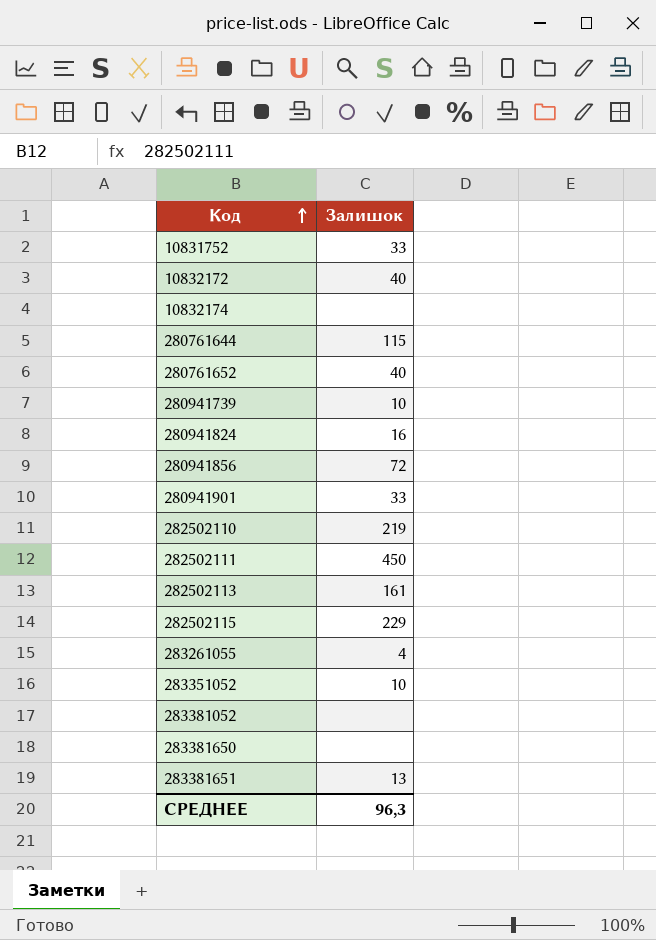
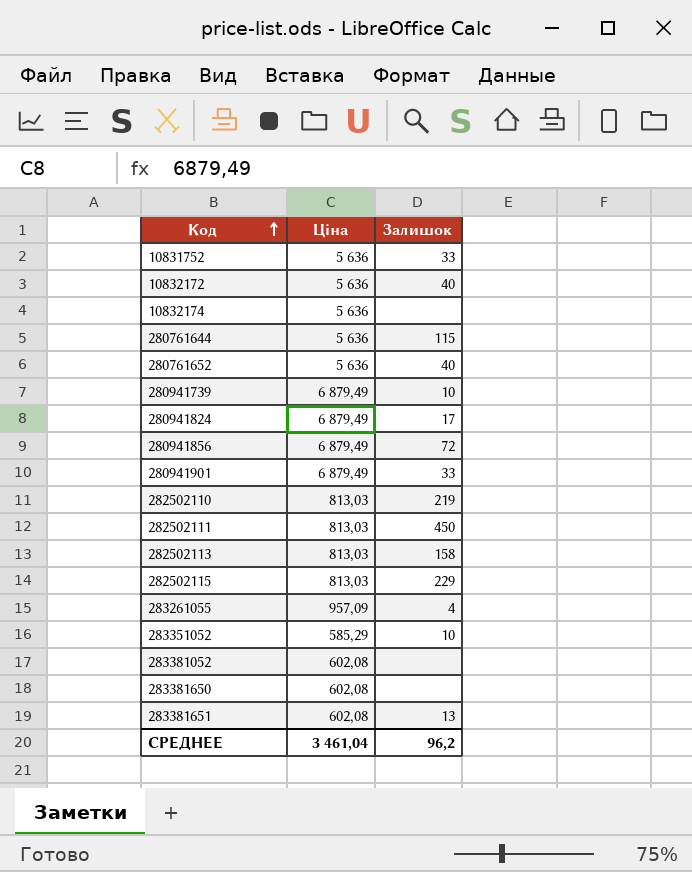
column Ціна | position: none -> 2
280941824 | Залишок: 16 -> 17
282502113 | Залишок: 161 -> 158
СРЕДНЕЕ | Залишок: 96,3 -> 96,2

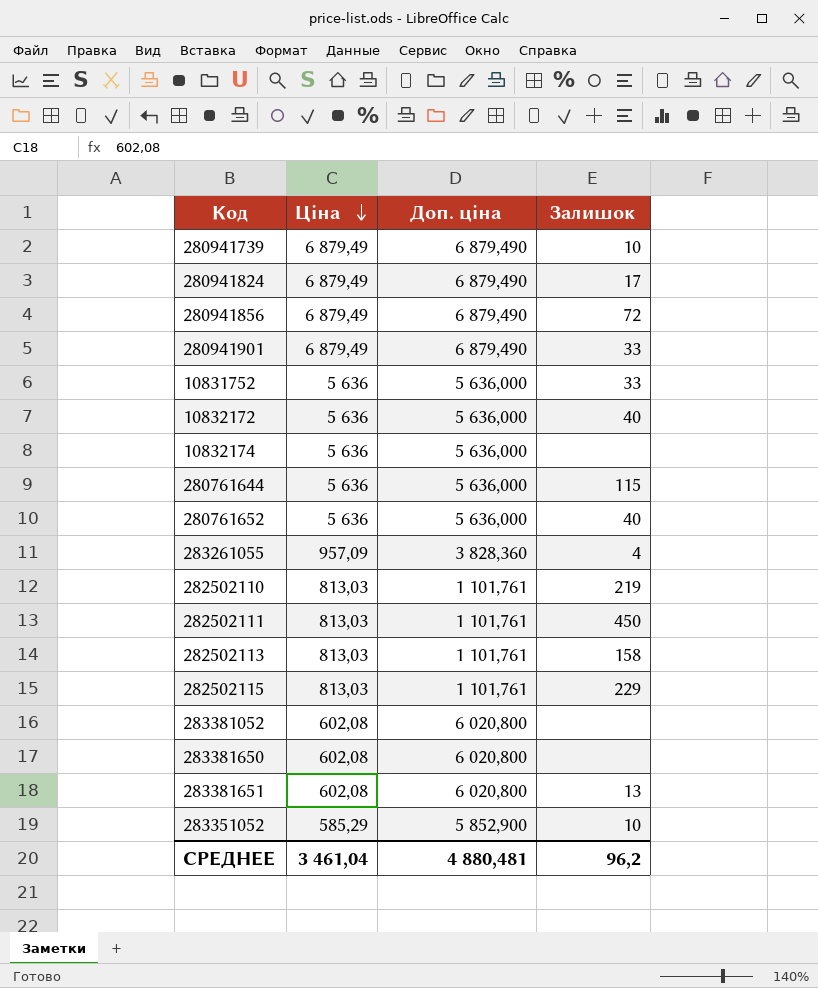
row order: Код ascending -> Ціна descending
column Доп. ціна | position: none -> 3

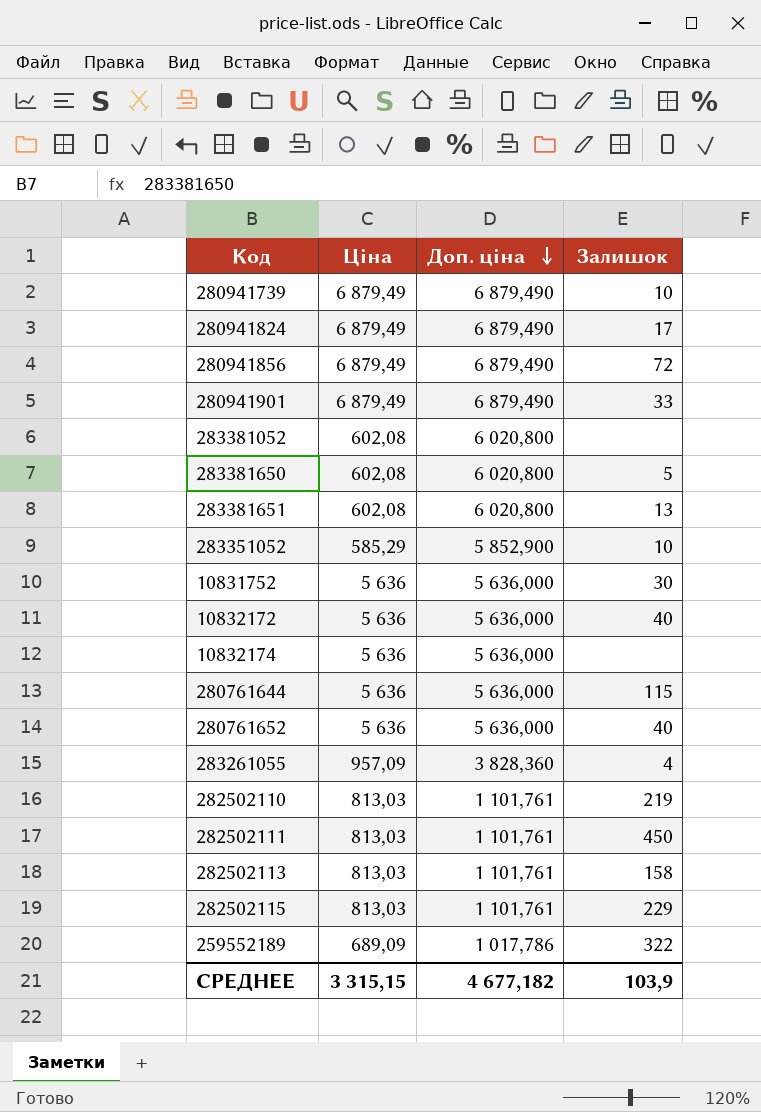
row order: Ціна descending -> Доп. ціна descending
283381650 | Залишок: none -> 5
10831752 | Залишок: 33 -> 30
row 259552189: none -> 689,09 | 1 017,786 | 322
СРЕДНЕЕ | Ціна: 3 461,04 -> 3 315,15
СРЕДНЕЕ | Доп. ціна: 4 880,481 -> 4 677,182
СРЕДНЕЕ | Залишок: 96,2 -> 103,9

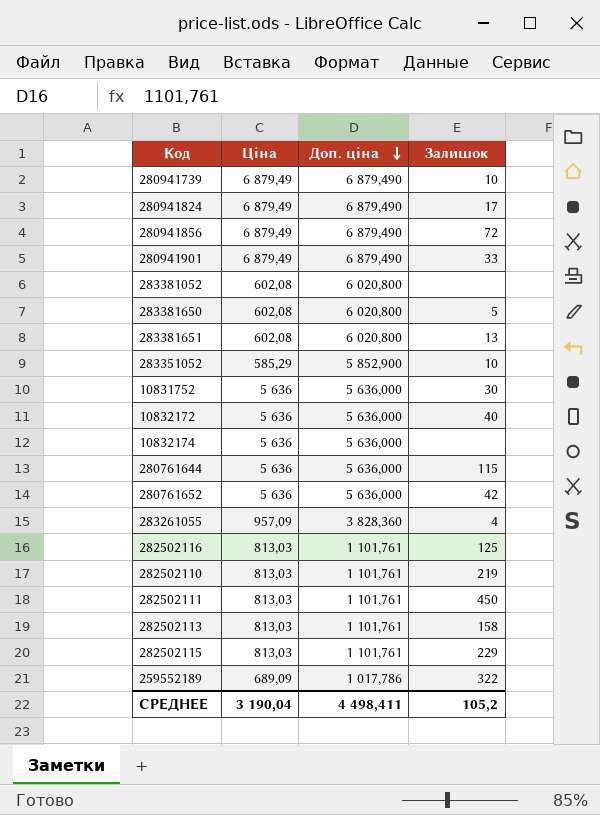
280761652 | Залишок: 40 -> 42
row 282502116: none -> 813,03 | 1 101,761 | 125
СРЕДНЕЕ | Ціна: 3 315,15 -> 3 190,04
СРЕДНЕЕ | Доп. ціна: 4 677,182 -> 4 498,411
СРЕДНЕЕ | Залишок: 103,9 -> 105,2

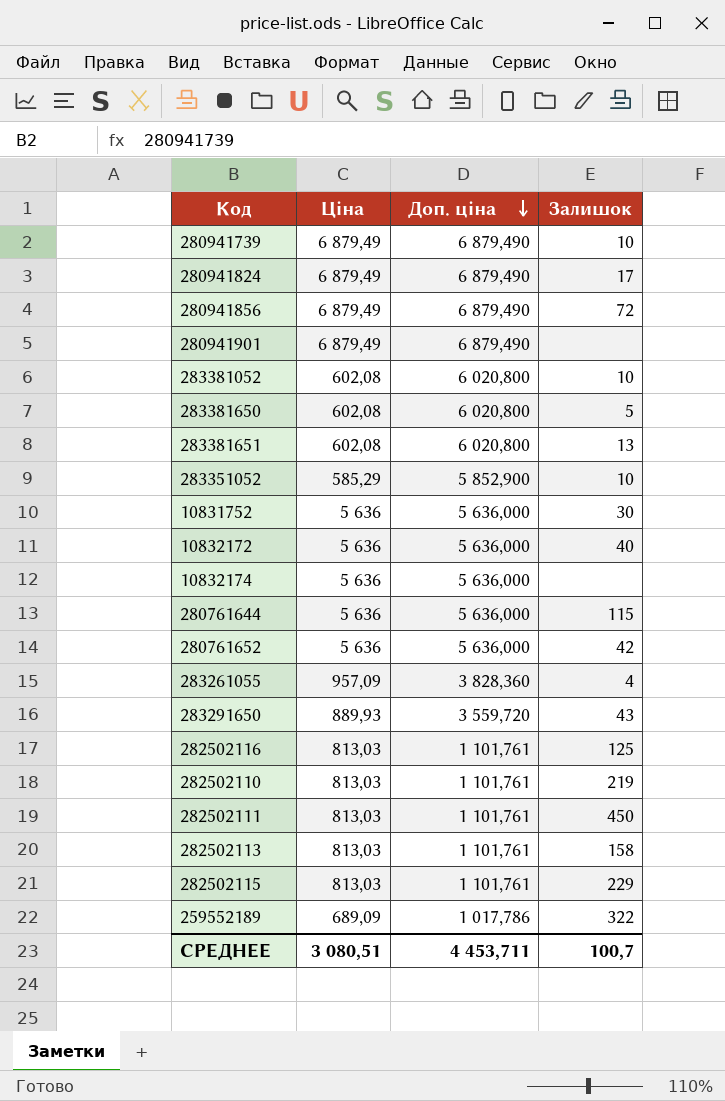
280941901 | Залишок: 33 -> none
283381052 | Залишок: none -> 10
row 283291650: none -> 889,93 | 3 559,720 | 43
СРЕДНЕЕ | Ціна: 3 190,04 -> 3 080,51
СРЕДНЕЕ | Доп. ціна: 4 498,411 -> 4 453,711
СРЕДНЕЕ | Залишок: 105,2 -> 100,7

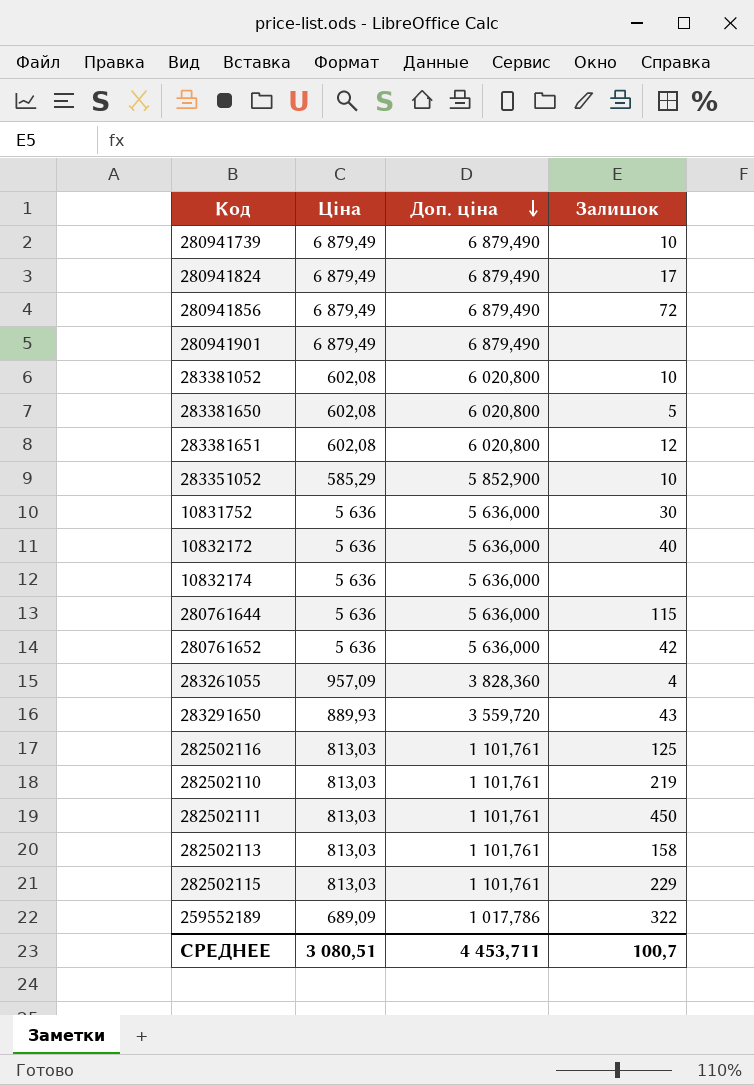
283381651 | Залишок: 13 -> 12

